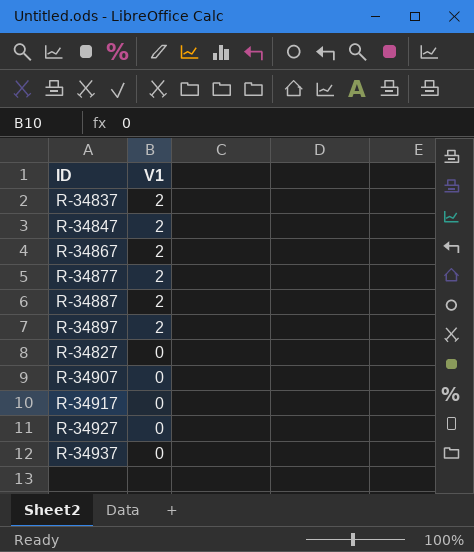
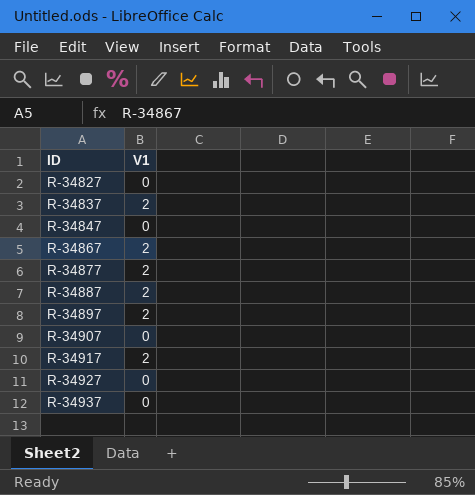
row order: V1 descending -> ID ascending
R-34847 | V1: 2 -> 0
R-34917 | V1: 0 -> 2

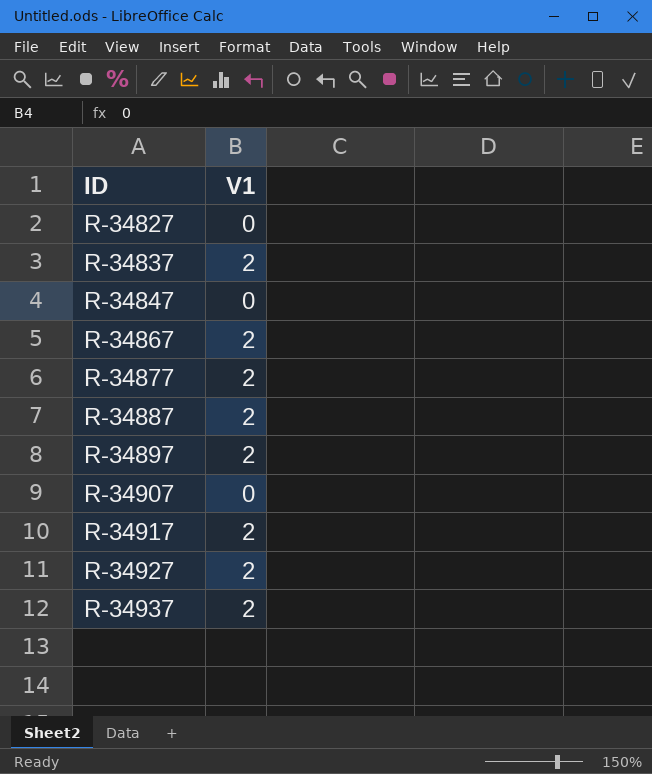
R-34927 | V1: 0 -> 2
R-34937 | V1: 0 -> 2

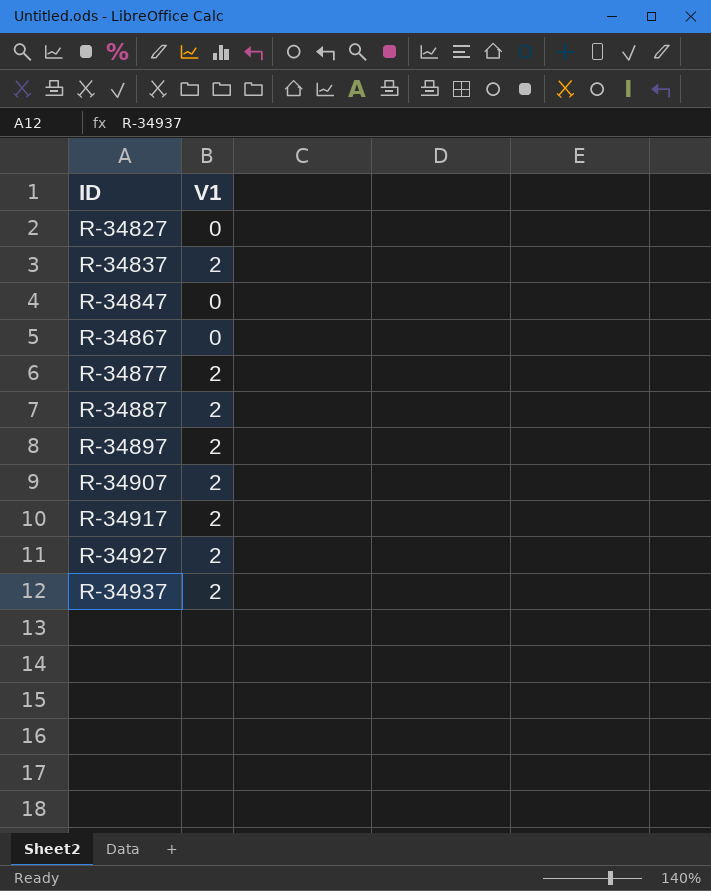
R-34867 | V1: 2 -> 0
R-34907 | V1: 0 -> 2

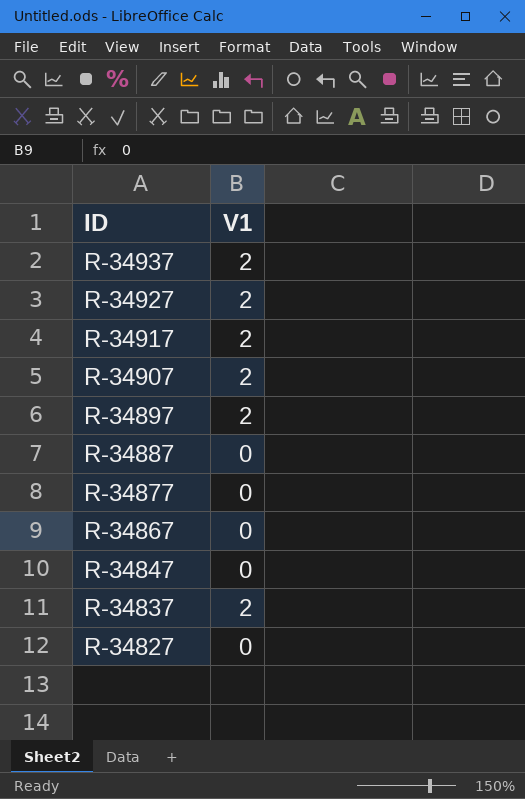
row order: ID ascending -> ID descending
R-34887 | V1: 2 -> 0
R-34877 | V1: 2 -> 0

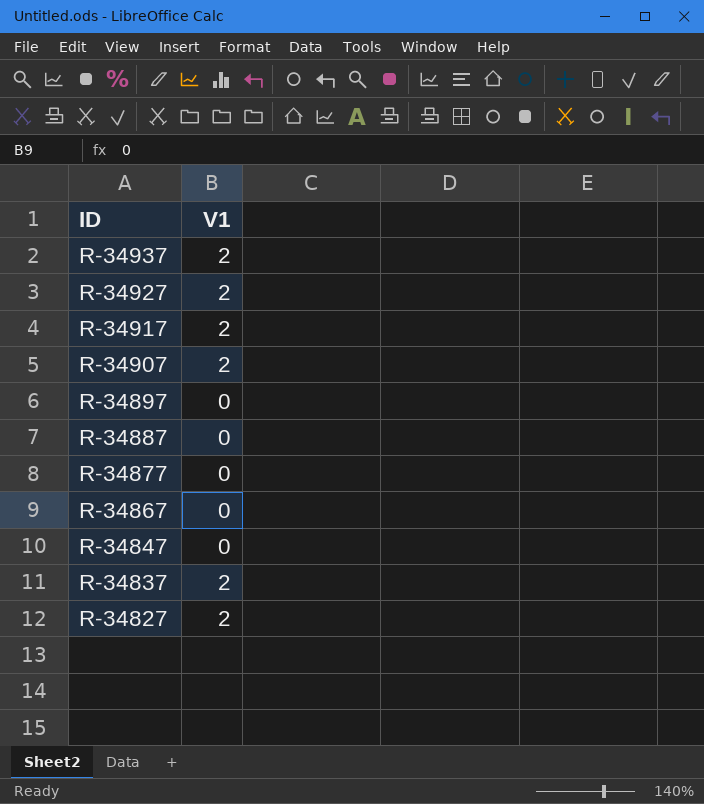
R-34897 | V1: 2 -> 0
R-34827 | V1: 0 -> 2

